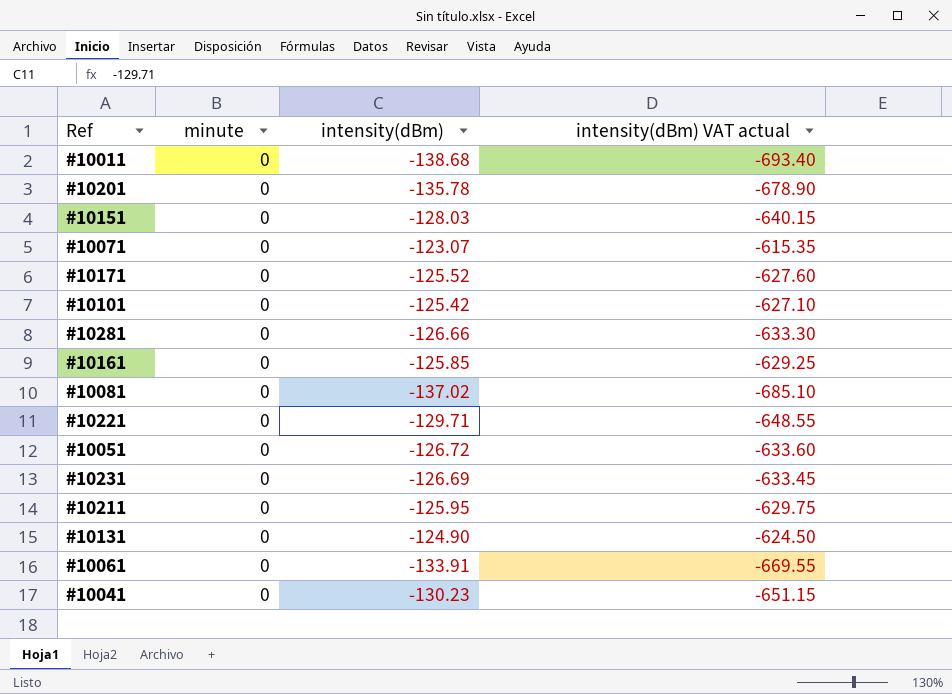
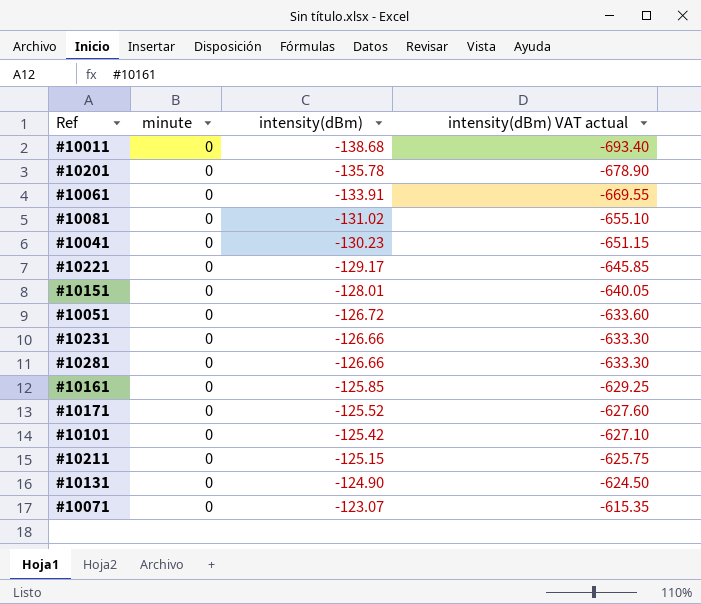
row order: none -> intensity(dBm) ascending
#10081 | intensity(dBm): -137.02 -> -131.02
#10081 | intensity(dBm) VAT actual: -685.10 -> -655.10
#10221 | intensity(dBm): -129.71 -> -129.17
#10221 | intensity(dBm) VAT actual: -648.55 -> -645.85
#10151 | intensity(dBm): -128.03 -> -128.01
#10151 | intensity(dBm) VAT actual: -640.15 -> -640.05
#10231 | intensity(dBm): -126.69 -> -126.66
#10231 | intensity(dBm) VAT actual: -633.45 -> -633.30
#10211 | intensity(dBm): -125.95 -> -125.15
#10211 | intensity(dBm) VAT actual: -629.75 -> -625.75

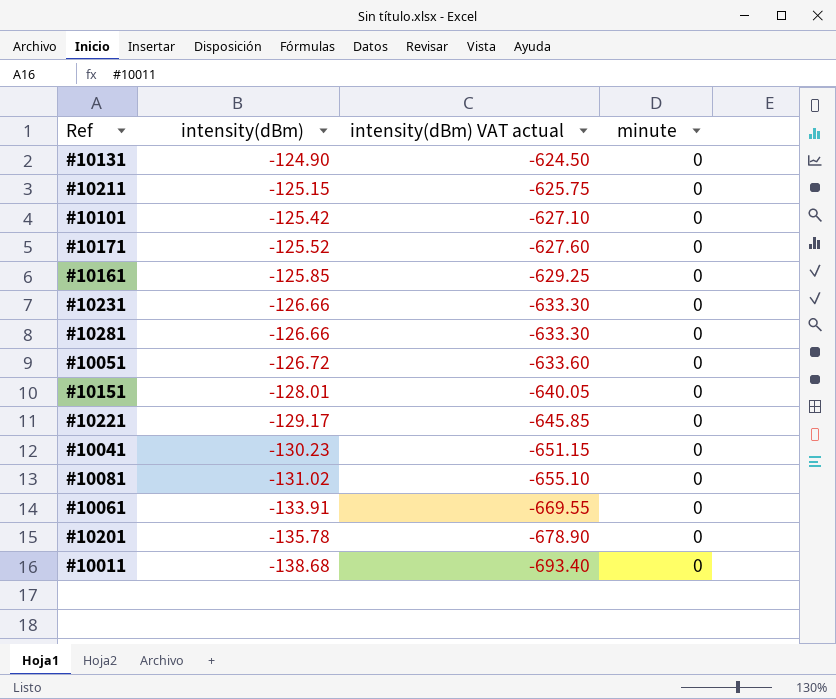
row order: intensity(dBm) ascending -> intensity(dBm) descending
column minute | position: 2 -> 4
row #10071: 0 | -123.07 | -615.35 -> none

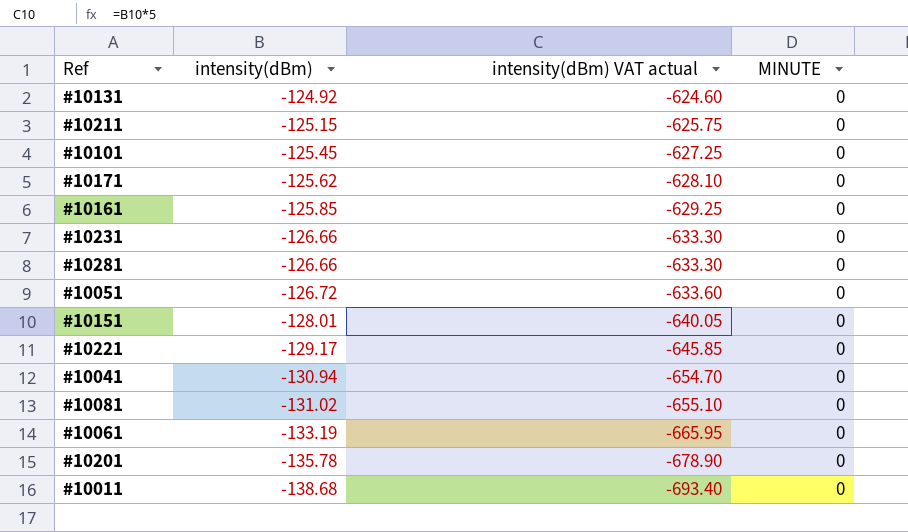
column name: minute -> MINUTE
#10131 | intensity(dBm): -124.90 -> -124.92
#10131 | intensity(dBm) VAT actual: -624.50 -> -624.60
#10101 | intensity(dBm): -125.42 -> -125.45
#10101 | intensity(dBm) VAT actual: -627.10 -> -627.25
#10171 | intensity(dBm): -125.52 -> -125.62
#10171 | intensity(dBm) VAT actual: -627.60 -> -628.10
#10041 | intensity(dBm): -130.23 -> -130.94
#10041 | intensity(dBm) VAT actual: -651.15 -> -654.70
#10061 | intensity(dBm): -133.91 -> -133.19
#10061 | intensity(dBm) VAT actual: -669.55 -> -665.95

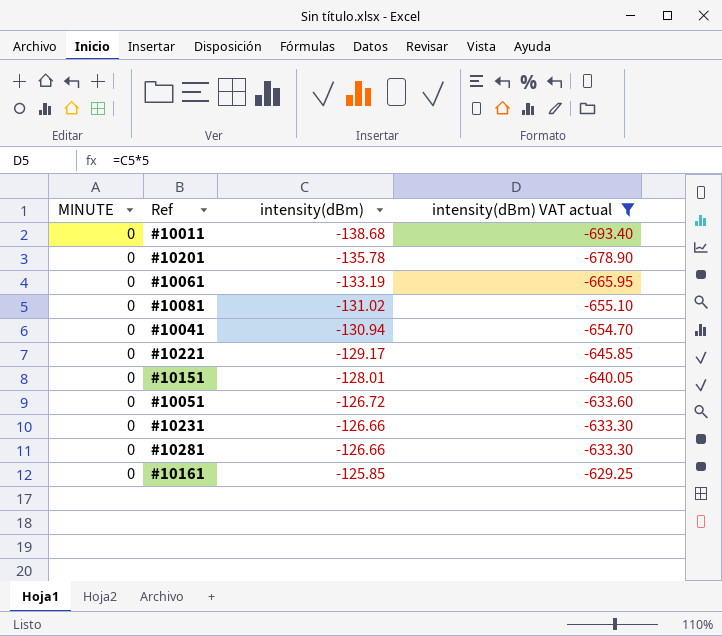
filter: none -> intensity(dBm) VAT actual <= -629.25
row order: intensity(dBm) descending -> intensity(dBm) ascending
column MINUTE | position: 4 -> 1

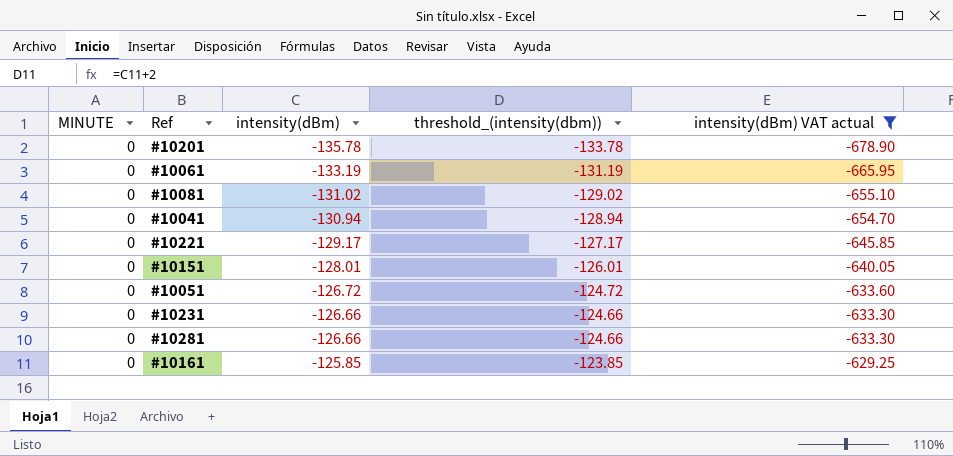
column threshold_(intensity(dbm)) | formula: none -> [intensity(dBm)] + 2
row #10011: 0 | -138.68 | -693.40 -> none

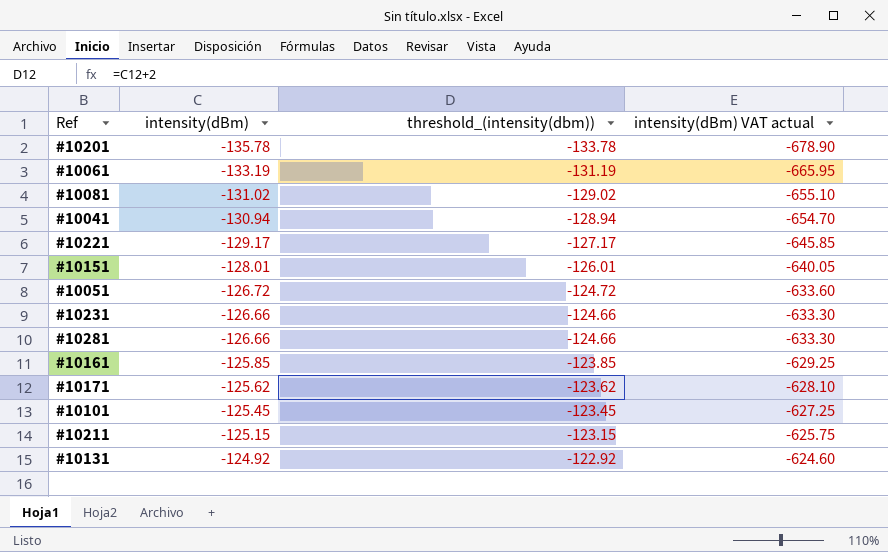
filter: intensity(dBm) VAT actual <= -629.25 -> none
column MINUTE | position: 1 -> none

